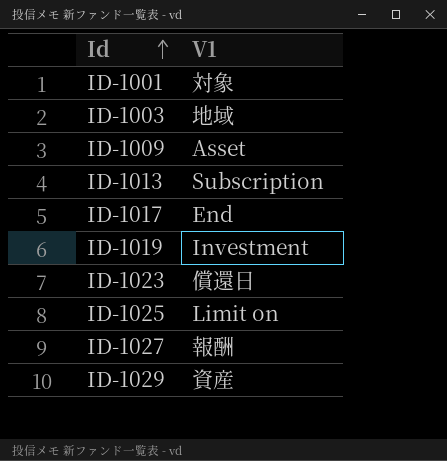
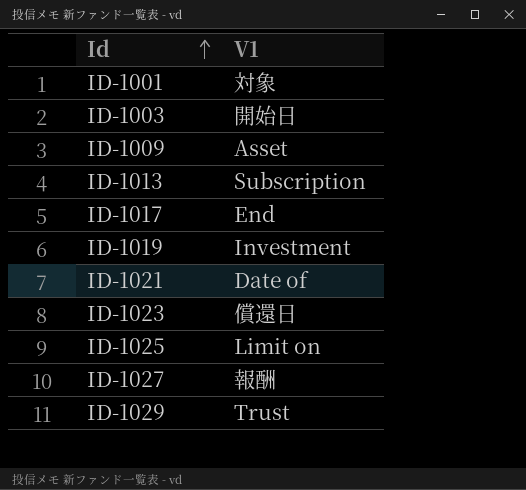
ID-1003 | V1: 地域 -> 開始日
row ID-1021: none -> Date of
ID-1029 | V1: 資産 -> Trust

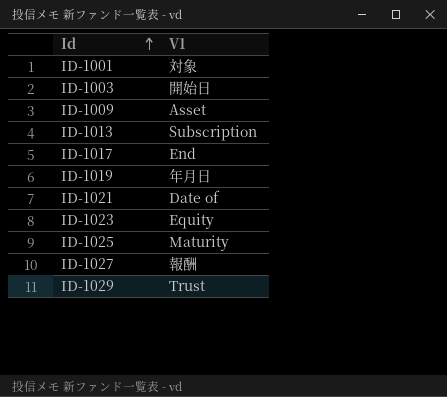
ID-1019 | V1: Investment -> 年月日
ID-1023 | V1: 償還日 -> Equity
ID-1025 | V1: Limit on -> Maturity

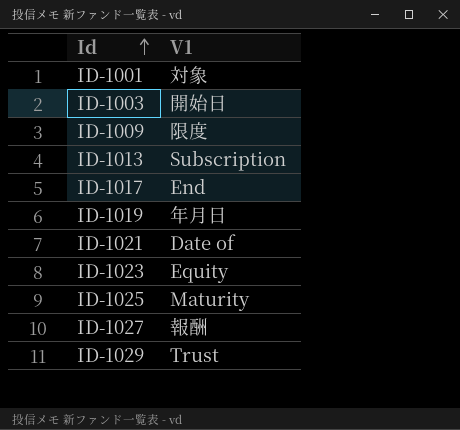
ID-1009 | V1: Asset -> 限度

